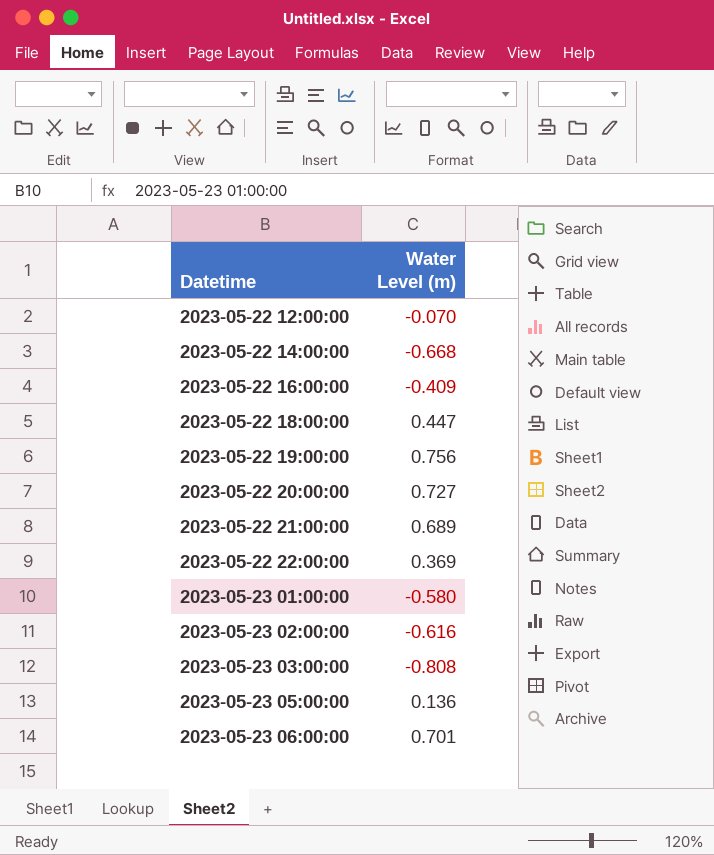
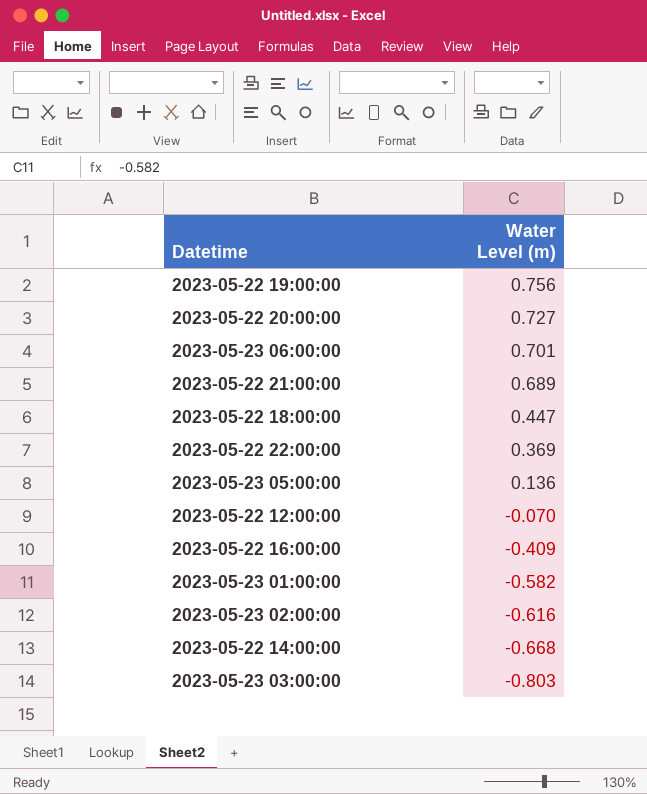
row order: Datetime ascending -> Water Level (m) descending
2023-05-23 01:00:00 | Water Level (m): -0.580 -> -0.582
2023-05-23 03:00:00 | Water Level (m): -0.808 -> -0.803

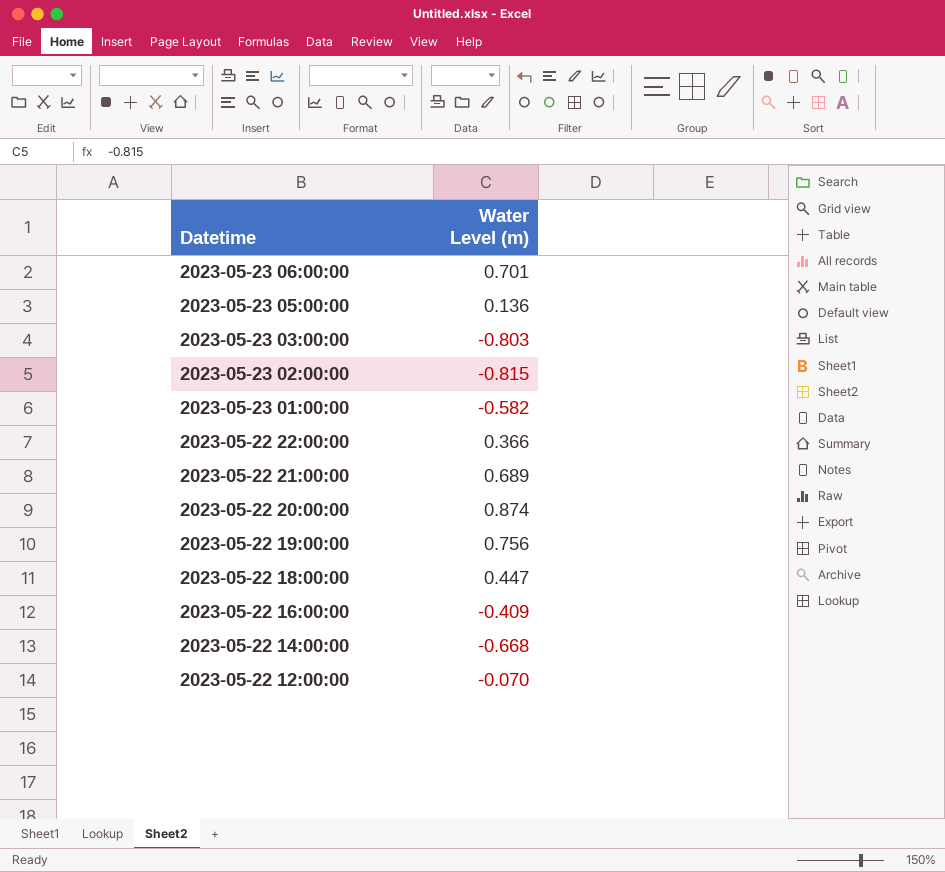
row order: Water Level (m) descending -> Datetime descending
2023-05-23 02:00:00 | Water Level (m): -0.616 -> -0.815
2023-05-22 22:00:00 | Water Level (m): 0.369 -> 0.366
2023-05-22 20:00:00 | Water Level (m): 0.727 -> 0.874

